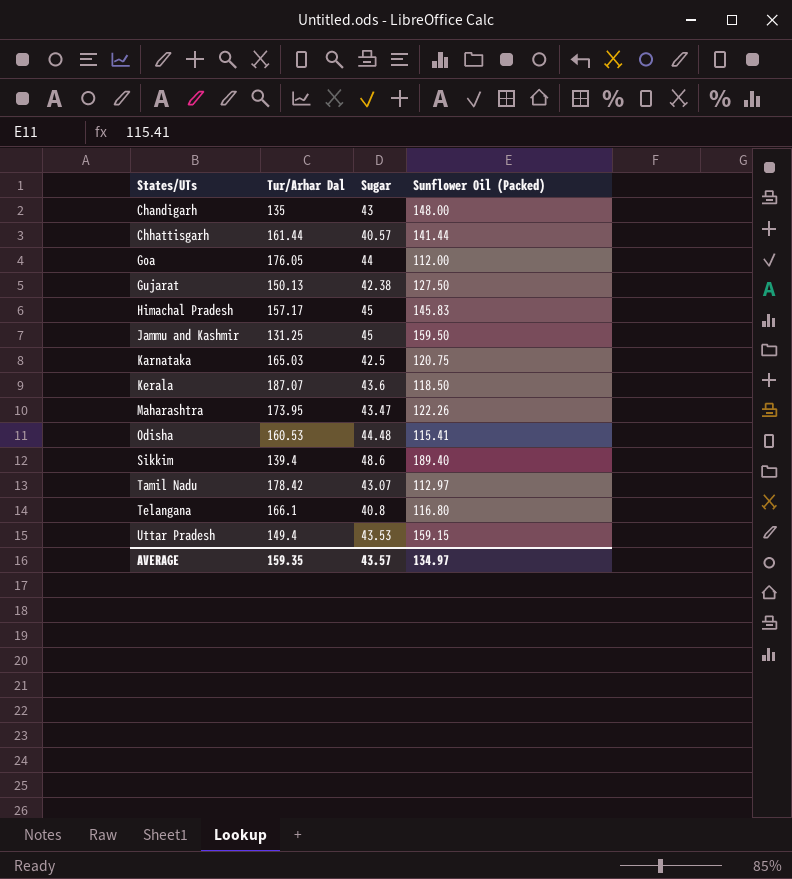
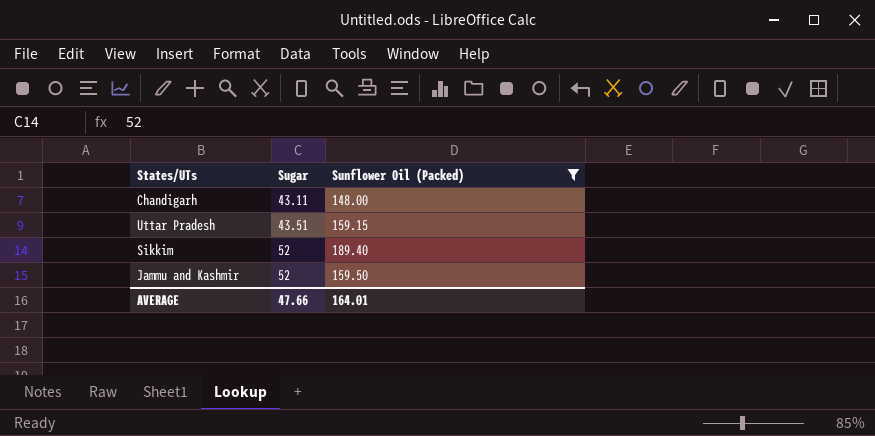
filter: none -> Sunflower Oil (Packed) >= 148.00
row order: States/UTs ascending -> Sugar ascending
column Tur/Arhar Dal | position: 2 -> none
Chandigarh | Sugar: 43 -> 43.11
Uttar Pradesh | Sugar: 43.53 -> 43.51
Sikkim | Sugar: 48.6 -> 52
Jammu and Kashmir | Sugar: 45 -> 52
AVERAGE | Sugar: 43.57 -> 47.66
AVERAGE | Sunflower Oil (Packed): 134.97 -> 164.01

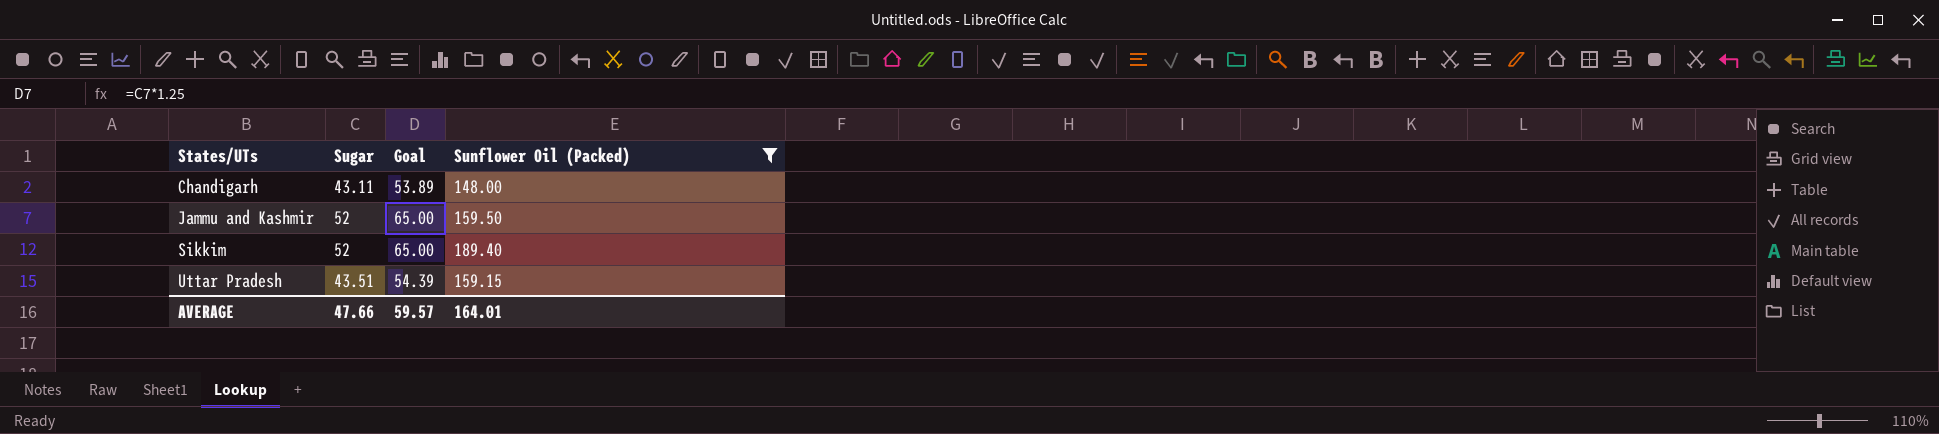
row order: Sugar ascending -> States/UTs ascending
column Goal | formula: none -> [Sugar] * 1.25

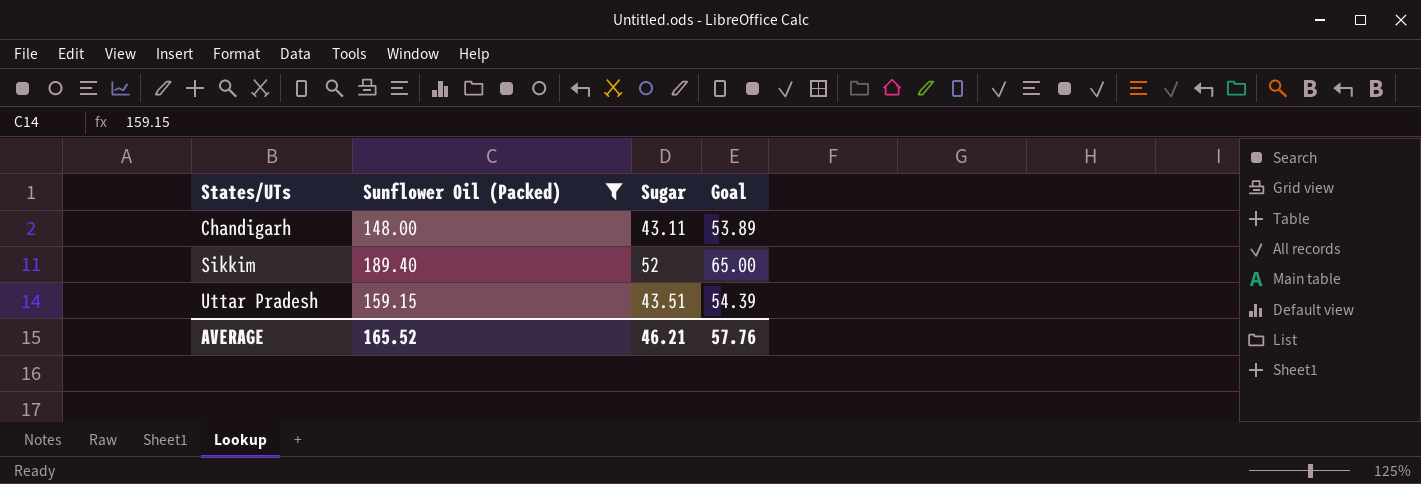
column Sunflower Oil (Packed) | position: 4 -> 2
row Jammu and Kashmir: 52 | 65.00 | 159.50 -> none
AVERAGE | Sunflower Oil (Packed): 164.01 -> 165.52
AVERAGE | Sugar: 47.66 -> 46.21
AVERAGE | Goal: 59.57 -> 57.76

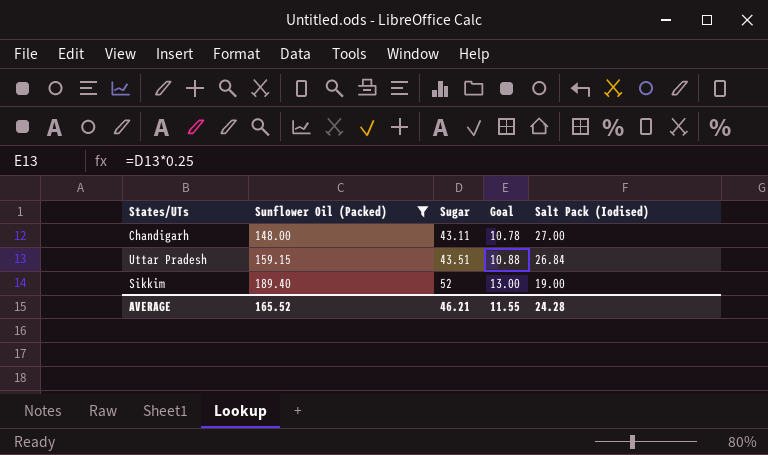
row order: States/UTs ascending -> Sunflower Oil (Packed) ascending
column Goal | formula: [Sugar] * 1.25 -> [Sugar] * 0.25
column Salt Pack (Iodised) | position: none -> 5
AVERAGE | Goal: 57.76 -> 11.55

